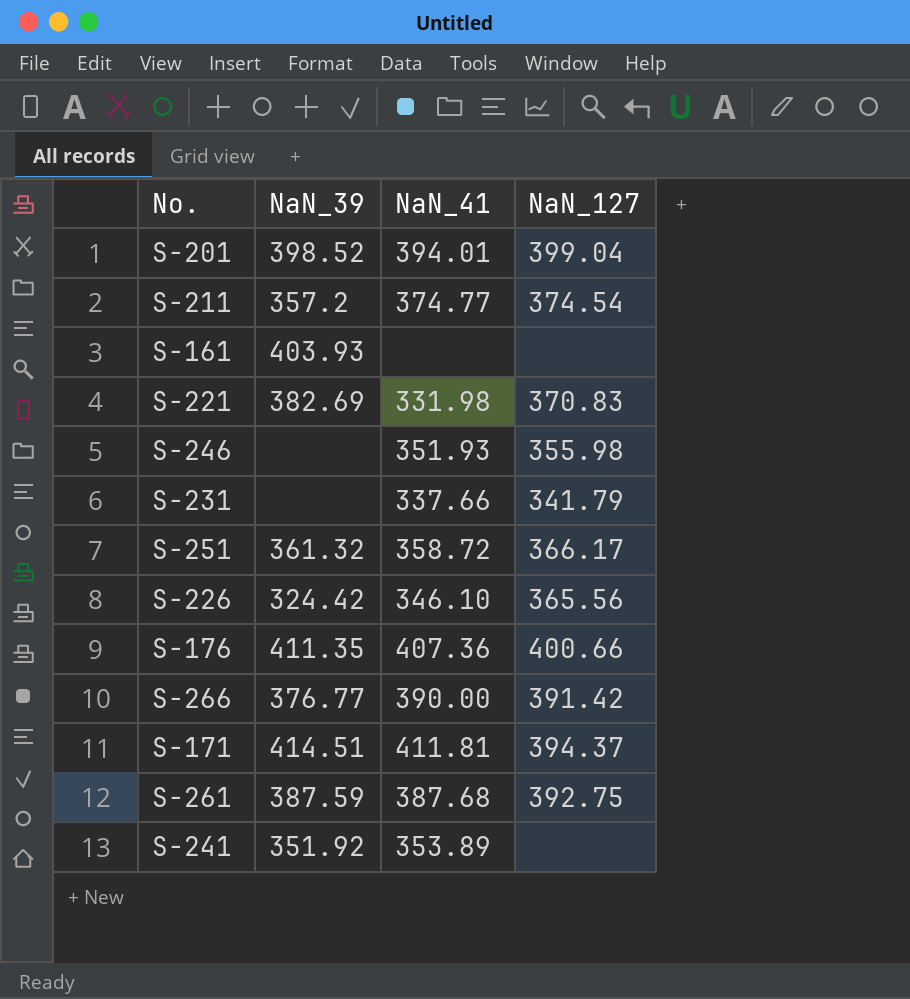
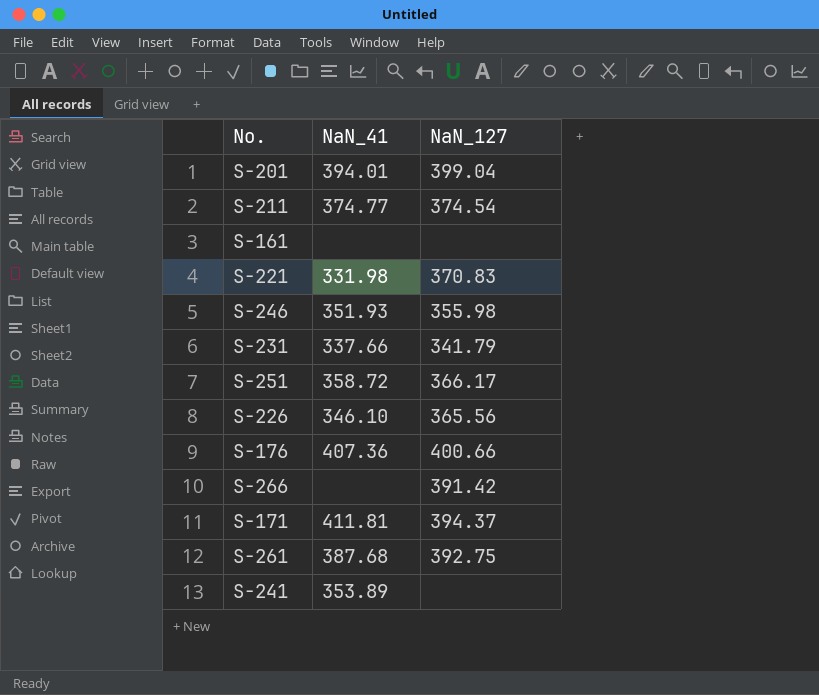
column NaN_39 | position: 2 -> none
S-266 | NaN_41: 390.00 -> none

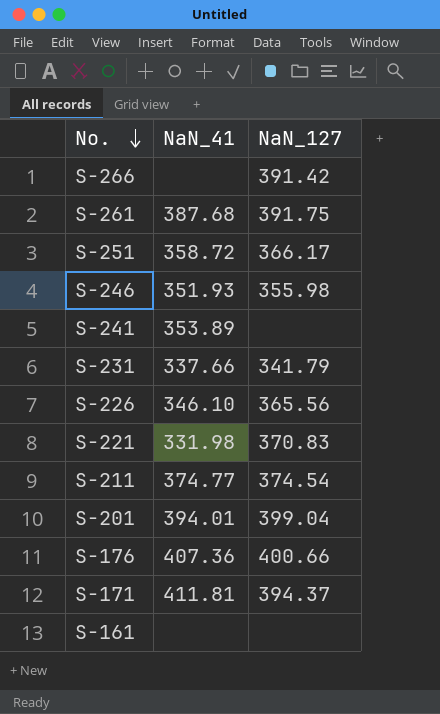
row order: none -> No. descending
S-261 | NaN_127: 392.75 -> 391.75

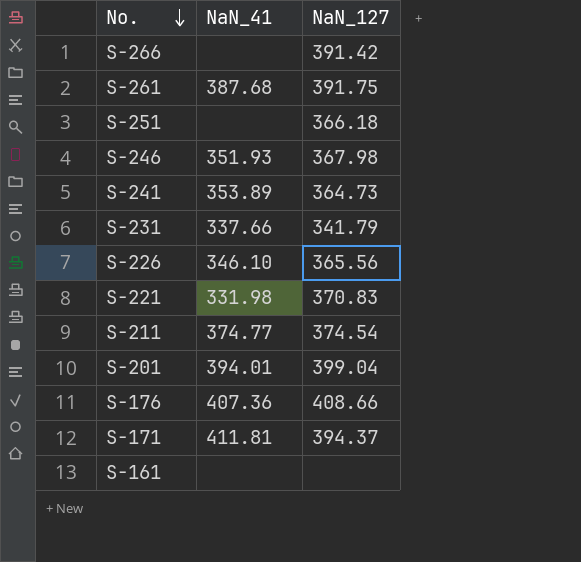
S-251 | NaN_41: 358.72 -> none
S-251 | NaN_127: 366.17 -> 366.18
S-246 | NaN_127: 355.98 -> 367.98
S-241 | NaN_127: none -> 364.73
S-176 | NaN_127: 400.66 -> 408.66

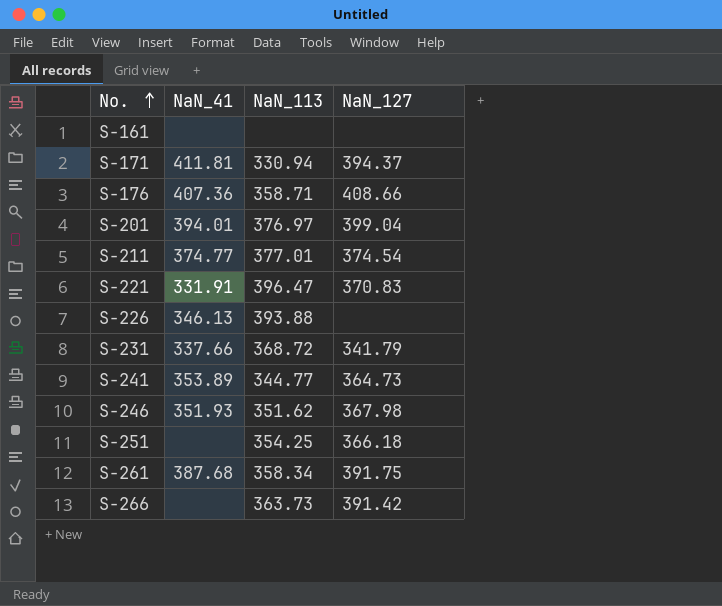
row order: No. descending -> No. ascending
column NaN_113 | position: none -> 3
S-221 | NaN_41: 331.98 -> 331.91
S-226 | NaN_41: 346.10 -> 346.13
S-226 | NaN_127: 365.56 -> none

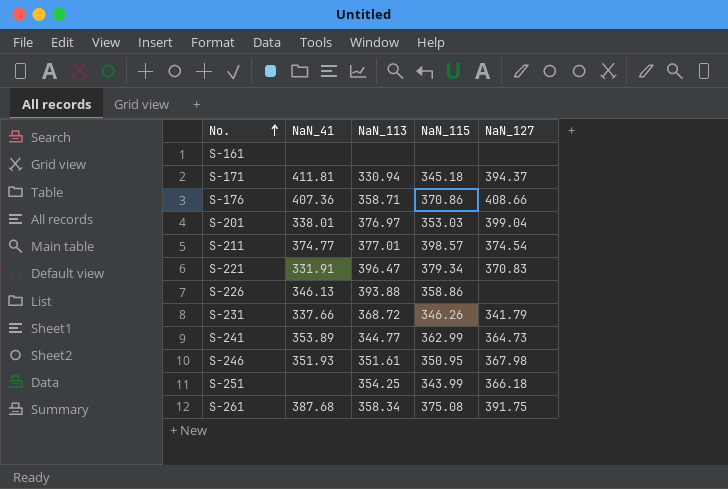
column NaN_115 | position: none -> 4
row S-266: none | 363.73 | 391.42 -> none
S-201 | NaN_41: 394.01 -> 338.01
S-246 | NaN_113: 351.62 -> 351.61

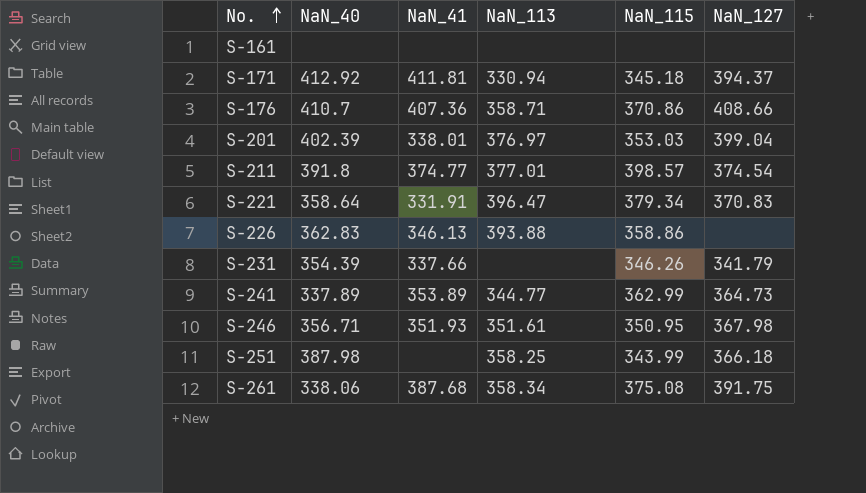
column NaN_40 | position: none -> 2
S-231 | NaN_113: 368.72 -> none
S-251 | NaN_113: 354.25 -> 358.25

